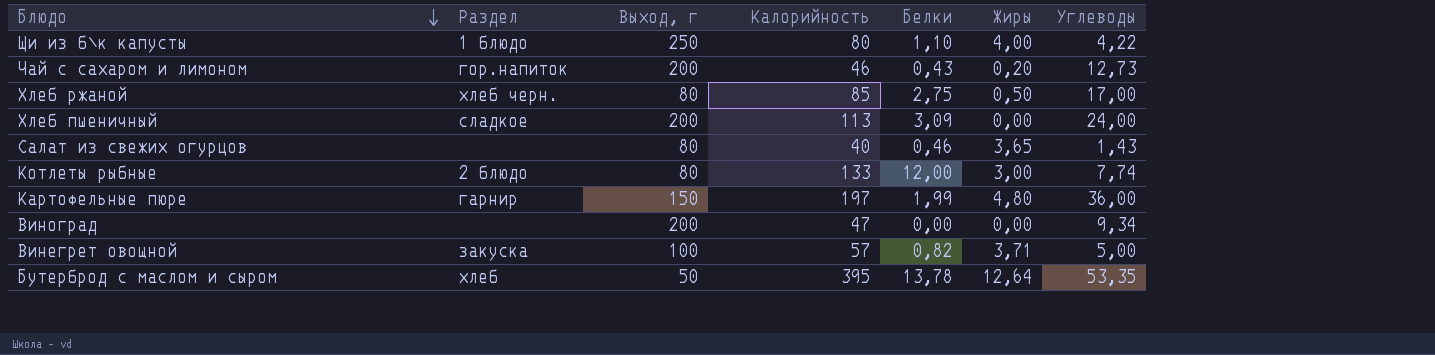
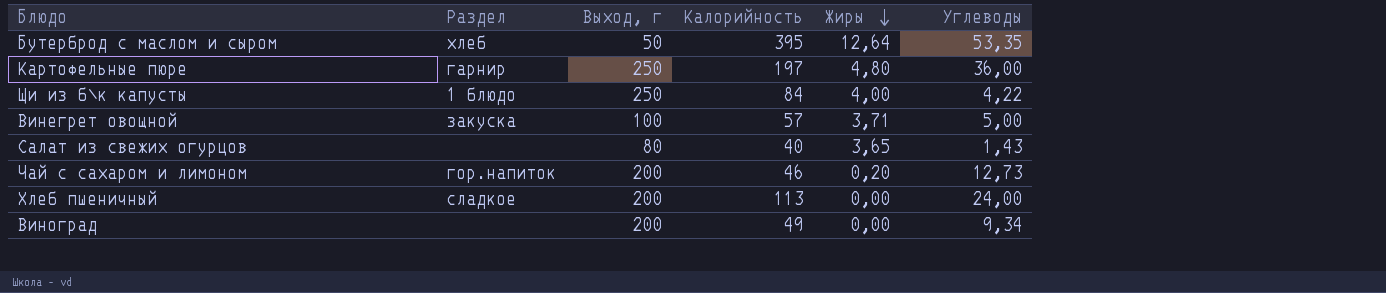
row order: Блюдо descending -> Жиры descending
column Белки | position: 5 -> none
row Хлеб ржаной: хлеб черн. | 80 | 85 | 2,75 | 0,50 | 17,00 -> none
row Котлеты рыбные: 2 блюдо | 80 | 133 | 12,00 | 3,00 | 7,74 -> none
Картофельные пюре | Выход, г: 150 -> 250
Щи из б\к капусты | Калорийность: 80 -> 84
Виноград | Калорийность: 47 -> 49

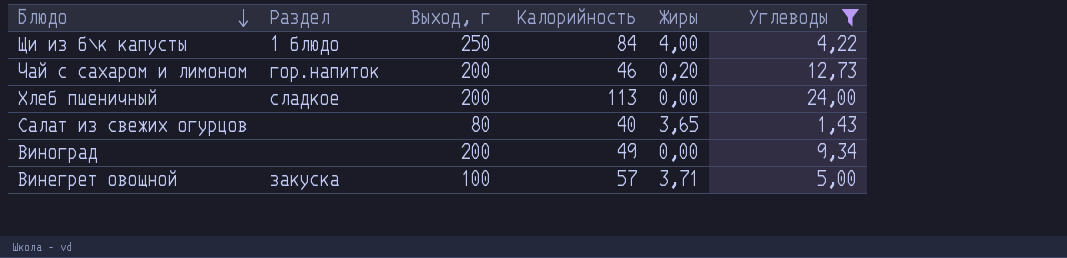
filter: none -> Углеводы <= 24,00
row order: Жиры descending -> Блюдо descending

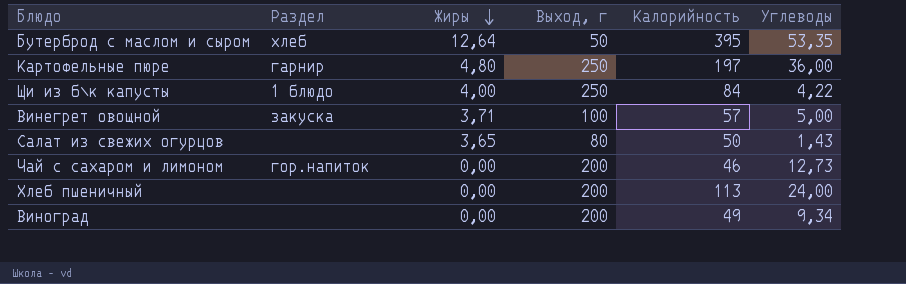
filter: Углеводы <= 24,00 -> none
row order: Блюдо descending -> Жиры descending
column Жиры | position: 5 -> 3
Салат из свежих огурцов | Калорийность: 40 -> 50
Чай с сахаром и лимоном | Жиры: 0,20 -> 0,00
Хлеб пшеничный | Раздел: сладкое -> none

